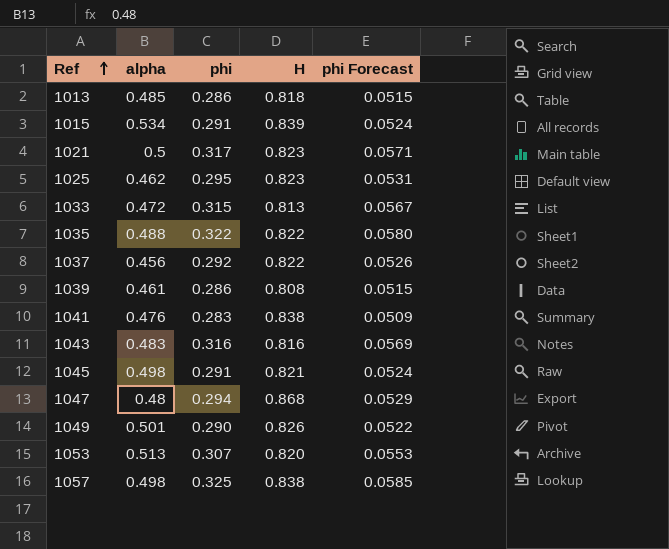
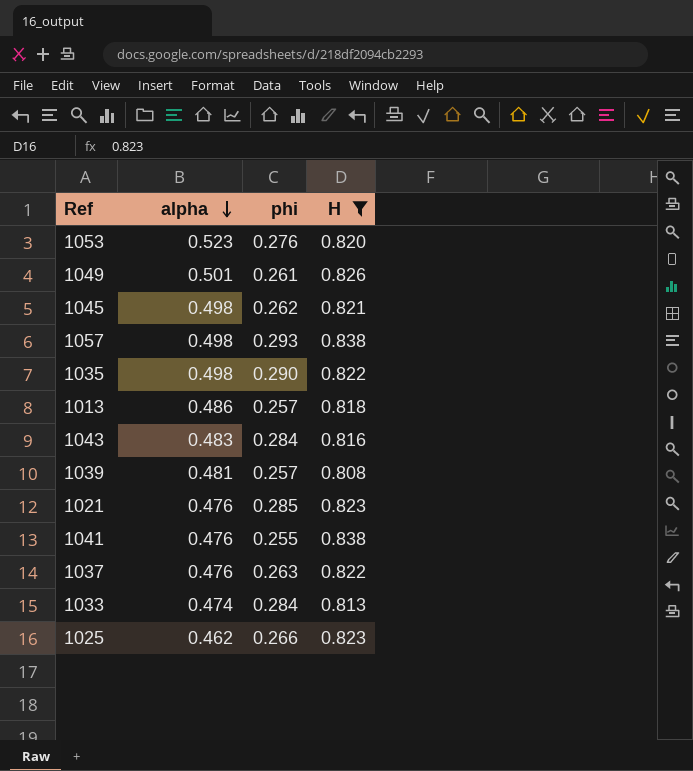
filter: none -> H <= 0.838
row order: Ref ascending -> alpha descending
column phi Forecast | formula: [phi] * 0.18 -> none
1053 | alpha: 0.513 -> 0.523
1053 | phi: 0.307 -> 0.276
1049 | phi: 0.290 -> 0.261
1045 | phi: 0.291 -> 0.262
1057 | phi: 0.325 -> 0.293
1035 | alpha: 0.488 -> 0.498
1035 | phi: 0.322 -> 0.290
1013 | alpha: 0.485 -> 0.486
1013 | phi: 0.286 -> 0.257
1043 | phi: 0.316 -> 0.284
1039 | alpha: 0.461 -> 0.481
1039 | phi: 0.286 -> 0.257
1021 | alpha: 0.5 -> 0.476
1021 | phi: 0.317 -> 0.285
1041 | phi: 0.283 -> 0.255
1037 | alpha: 0.456 -> 0.476
1037 | phi: 0.292 -> 0.263
1033 | alpha: 0.472 -> 0.474
1033 | phi: 0.315 -> 0.284
1025 | phi: 0.295 -> 0.266

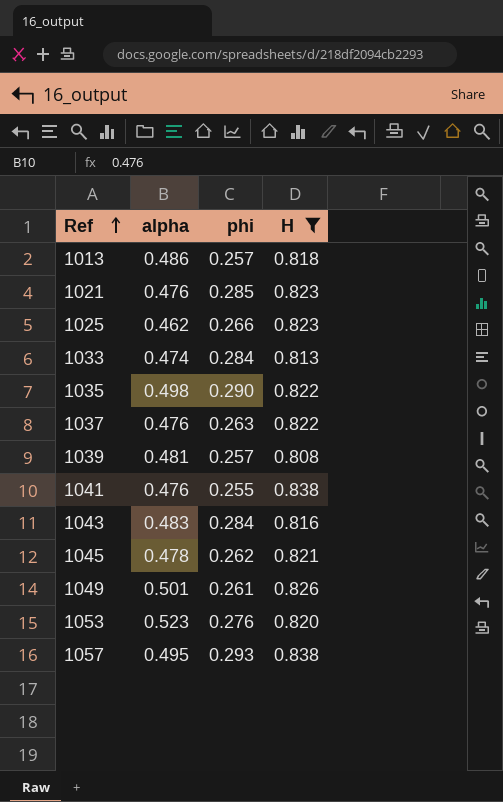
row order: alpha descending -> Ref ascending
1045 | alpha: 0.498 -> 0.478
1057 | alpha: 0.498 -> 0.495

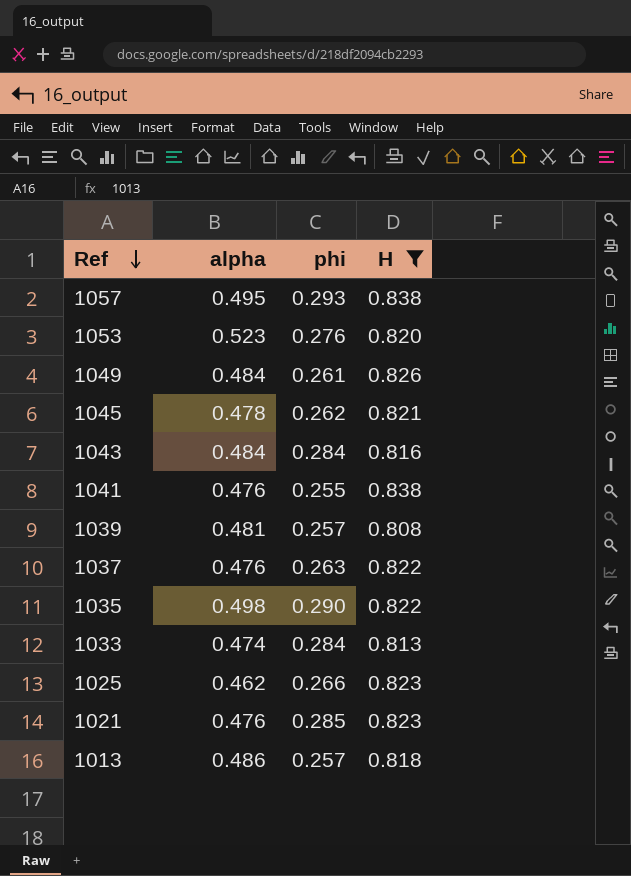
row order: Ref ascending -> Ref descending
1049 | alpha: 0.501 -> 0.484
1043 | alpha: 0.483 -> 0.484

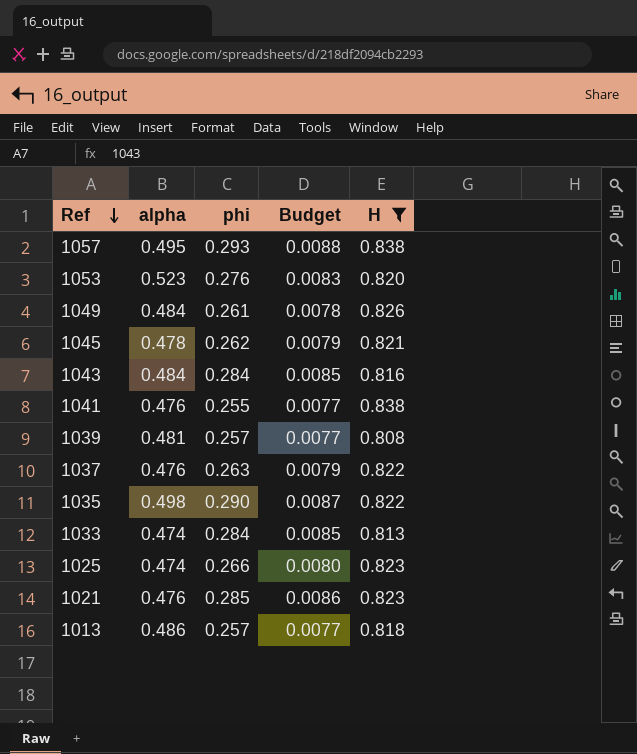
column Budget | formula: none -> [phi] * 0.03
1025 | alpha: 0.462 -> 0.474

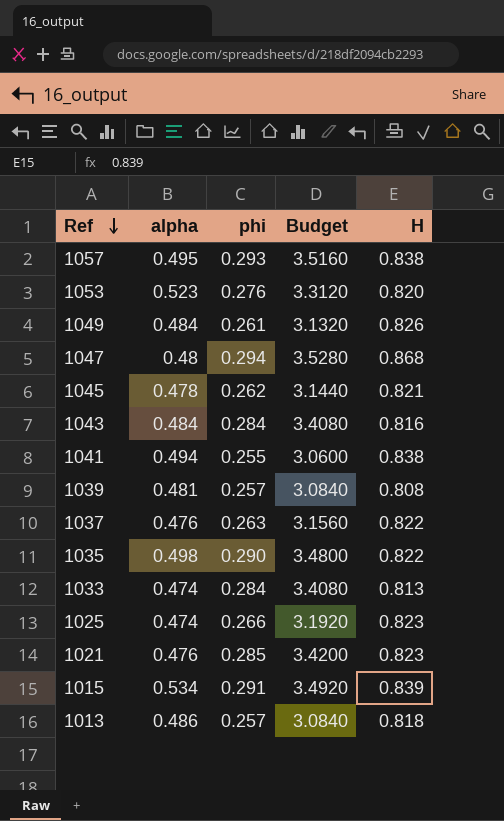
filter: H <= 0.838 -> none
column Budget | formula: [phi] * 0.03 -> [phi] * 12
1041 | alpha: 0.476 -> 0.494

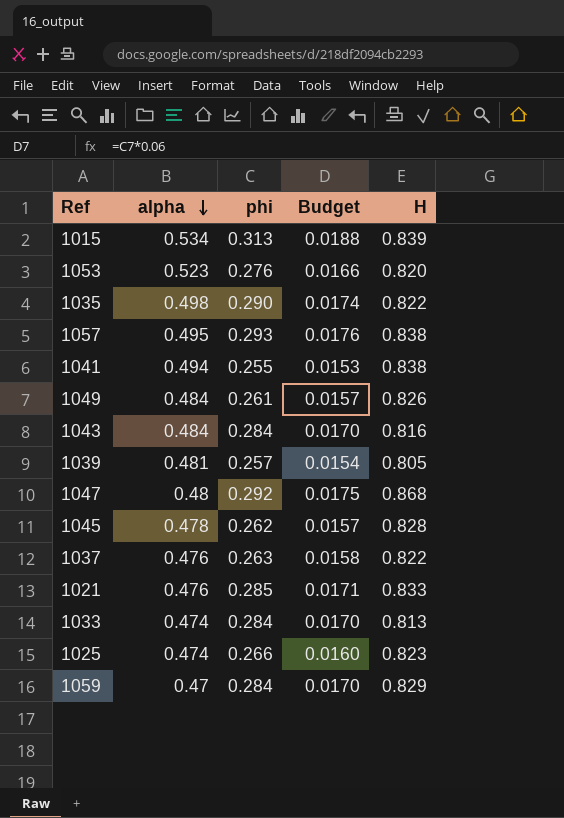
row order: Ref descending -> alpha descending
column Budget | formula: [phi] * 12 -> [phi] * 0.06
row 1013: 0.486 | 0.257 | 3.0840 | 0.818 -> none
1015 | phi: 0.291 -> 0.313
1039 | H: 0.808 -> 0.805
1047 | phi: 0.294 -> 0.292
1045 | H: 0.821 -> 0.828
1021 | H: 0.823 -> 0.833
row 1059: none -> 0.47 | 0.284 | 0.0170 | 0.829

